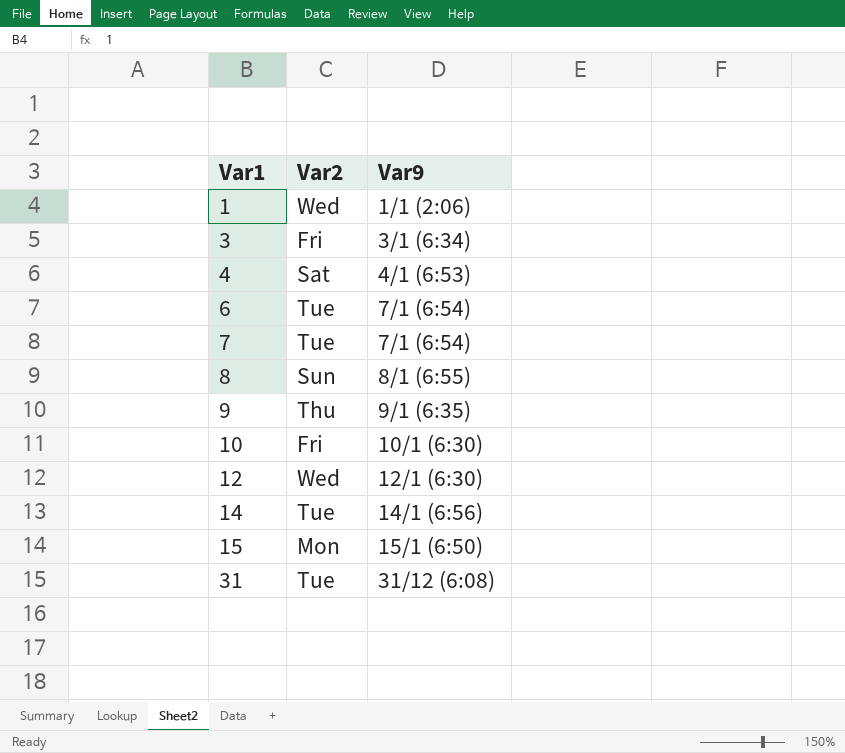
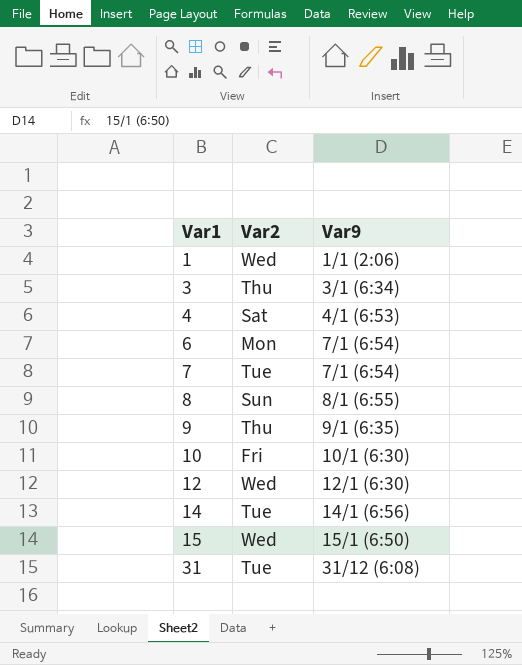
3 | Var2: Fri -> Thu
6 | Var2: Tue -> Mon
15 | Var2: Mon -> Wed

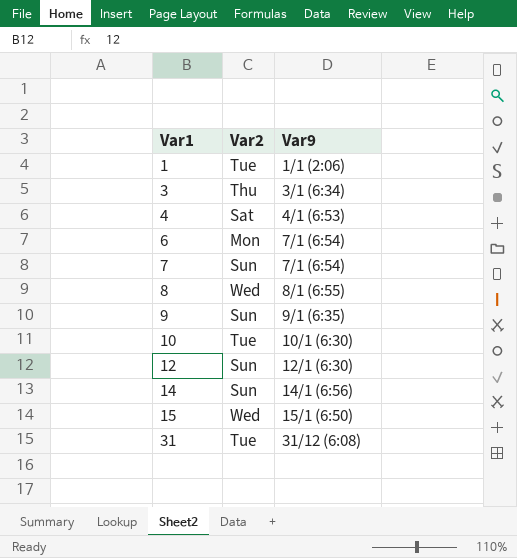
1 | Var2: Wed -> Tue
7 | Var2: Tue -> Sun
8 | Var2: Sun -> Wed
9 | Var2: Thu -> Sun
10 | Var2: Fri -> Tue
12 | Var2: Wed -> Sun
14 | Var2: Tue -> Sun

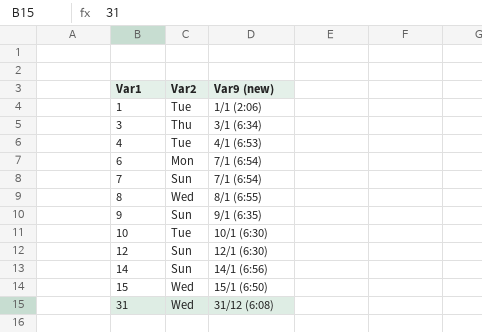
column name: Var9 -> Var9 (new)
4 | Var2: Sat -> Tue
31 | Var2: Tue -> Wed

